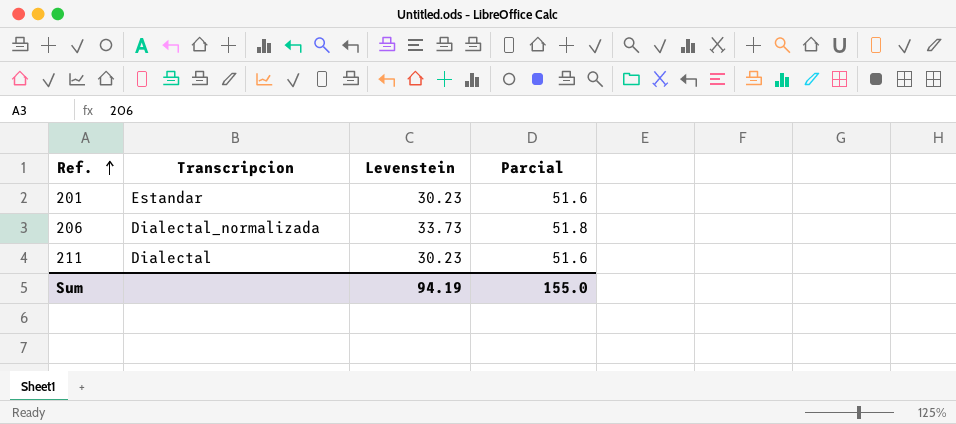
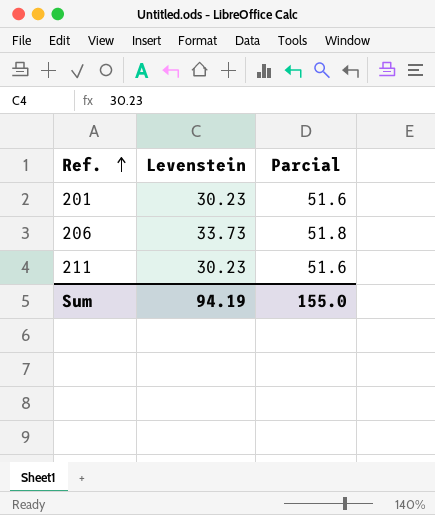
column Transcripcion | position: 2 -> none

